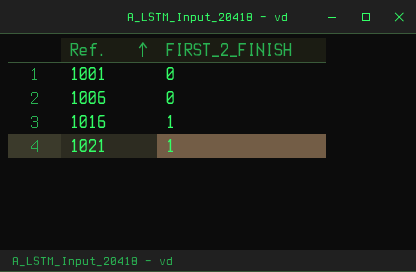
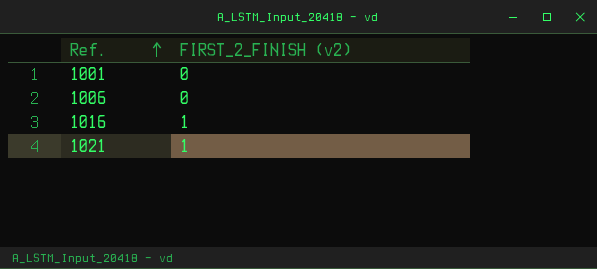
column name: FIRST_2_FINISH -> FIRST_2_FINISH (v2)

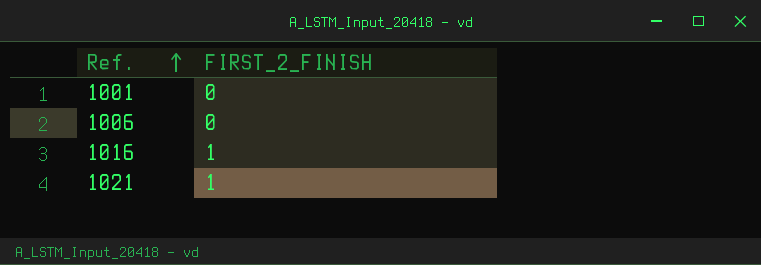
column name: FIRST_2_FINISH (v2) -> FIRST_2_FINISH

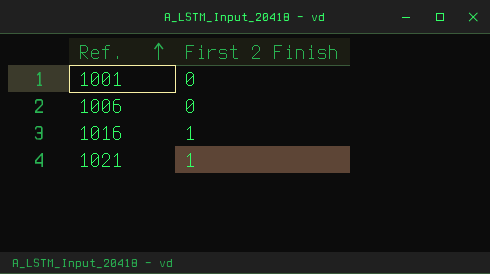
column name: FIRST_2_FINISH -> First 2 Finish

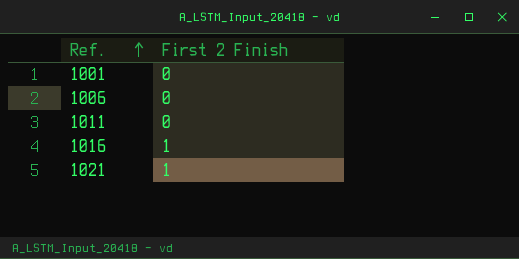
row 1011: none -> 0

